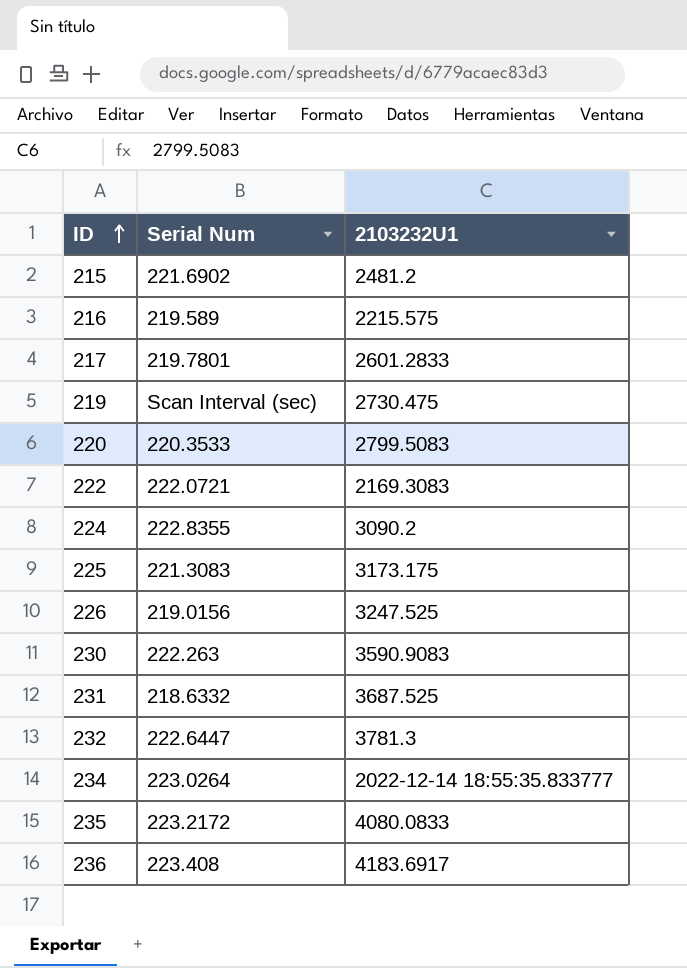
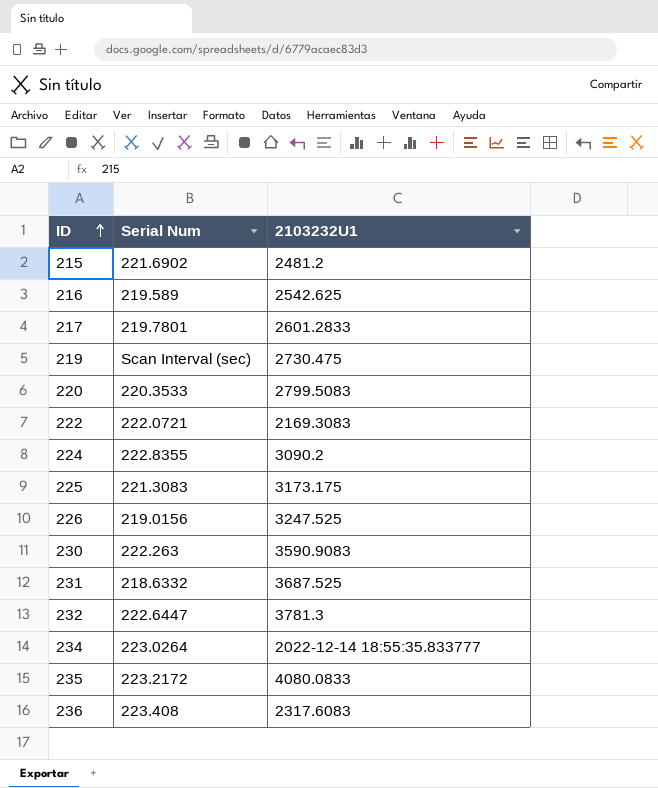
216 | 2103232U1: 2215.575 -> 2542.625
236 | 2103232U1: 4183.6917 -> 2317.6083

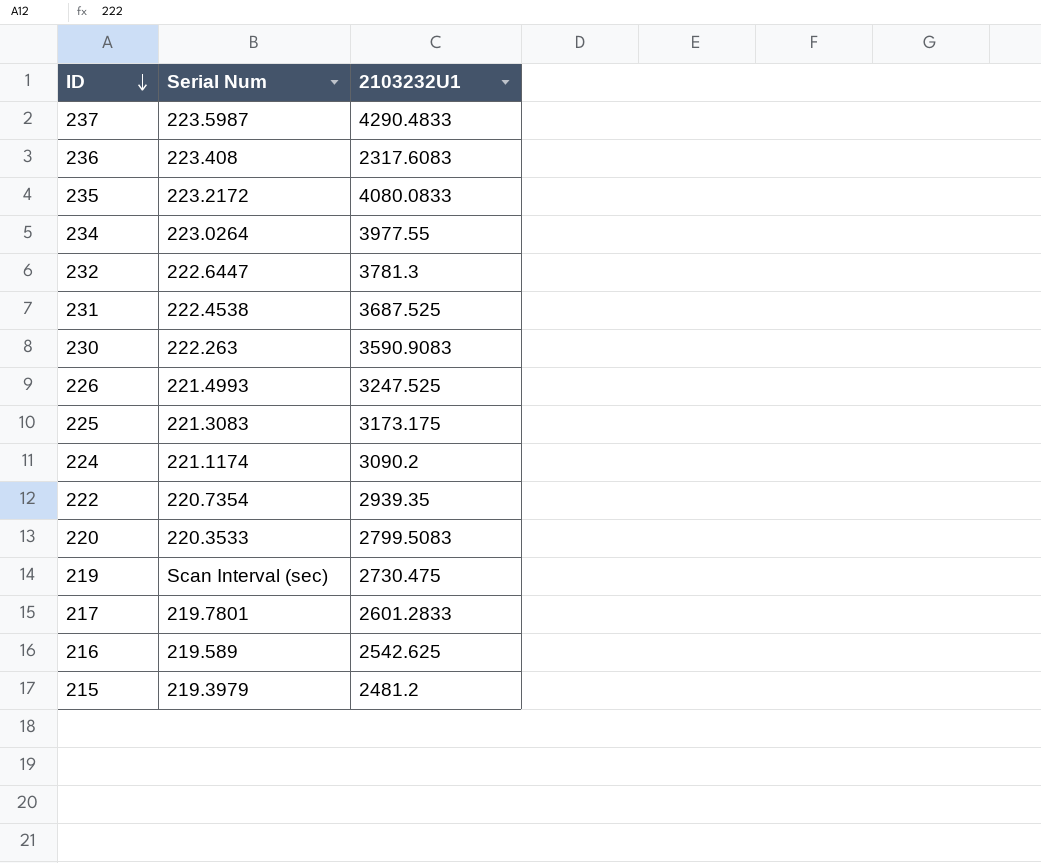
row order: ID ascending -> ID descending
row 237: none -> 223.5987 | 4290.4833
234 | 2103232U1: 2022-12-14 18:55:35.833777 -> 3977.55
231 | Serial Num: 218.6332 -> 222.4538
226 | Serial Num: 219.0156 -> 221.4993
224 | Serial Num: 222.8355 -> 221.1174
222 | Serial Num: 222.0721 -> 220.7354
222 | 2103232U1: 2169.3083 -> 2939.35
215 | Serial Num: 221.6902 -> 219.3979

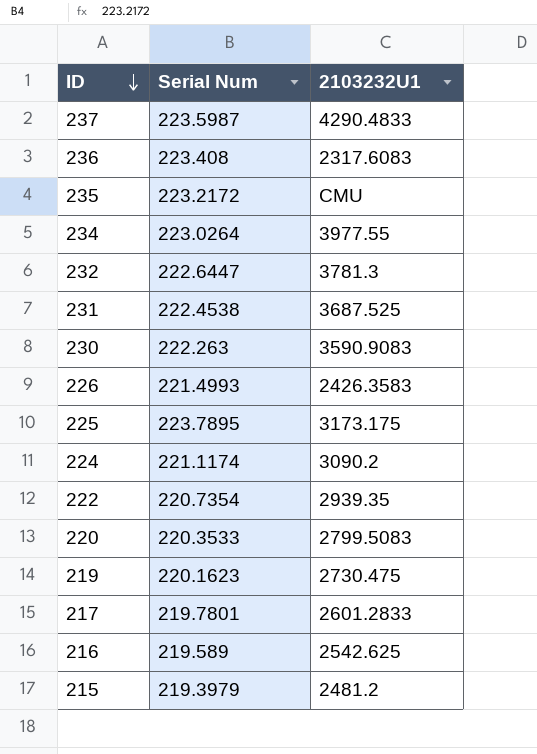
235 | 2103232U1: 4080.0833 -> CMU
226 | 2103232U1: 3247.525 -> 2426.3583
225 | Serial Num: 221.3083 -> 223.7895
219 | Serial Num: Scan Interval (sec) -> 220.1623

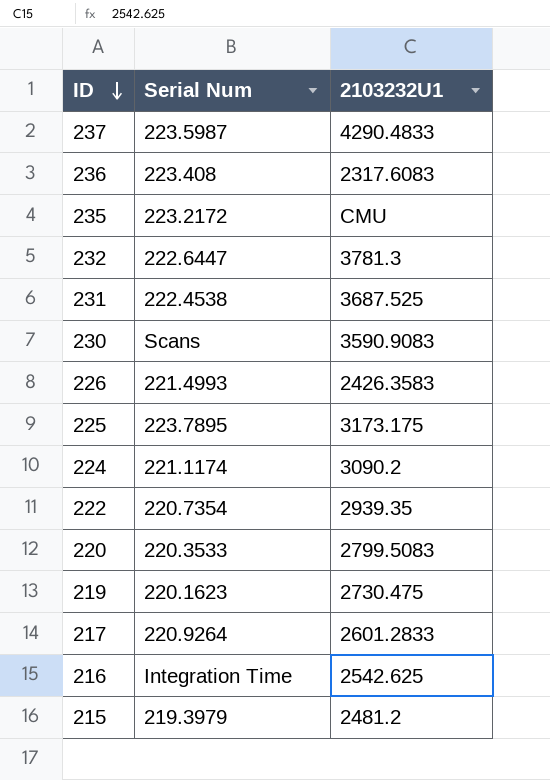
row 234: 223.0264 | 3977.55 -> none
230 | Serial Num: 222.263 -> Scans
217 | Serial Num: 219.7801 -> 220.9264
216 | Serial Num: 219.589 -> Integration Time

